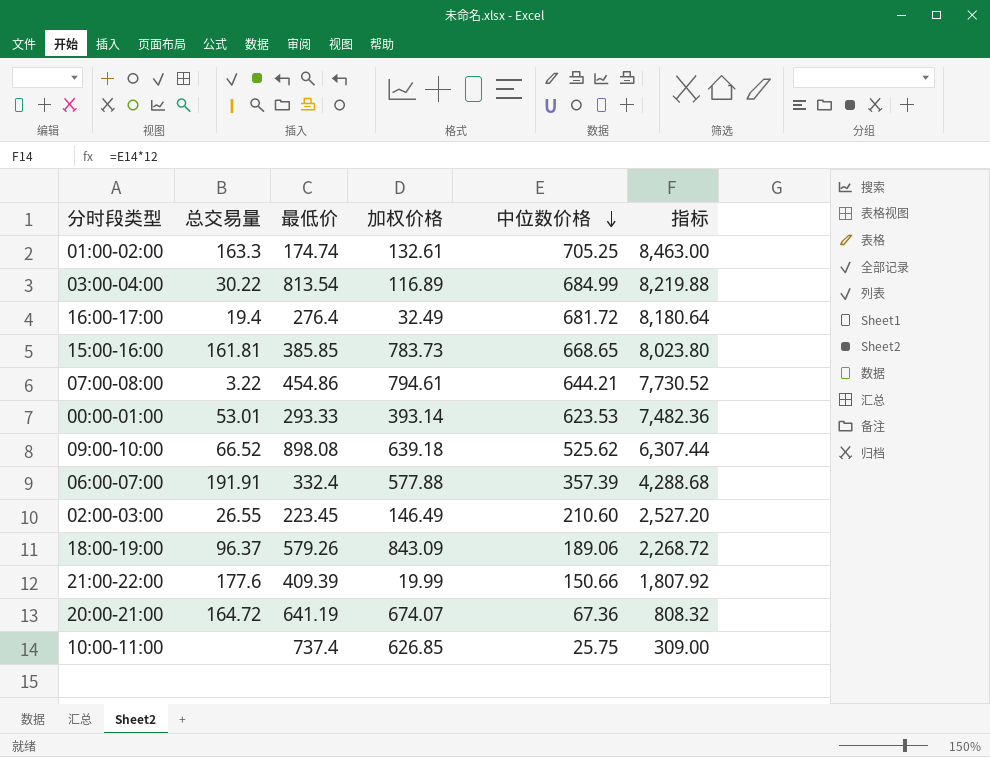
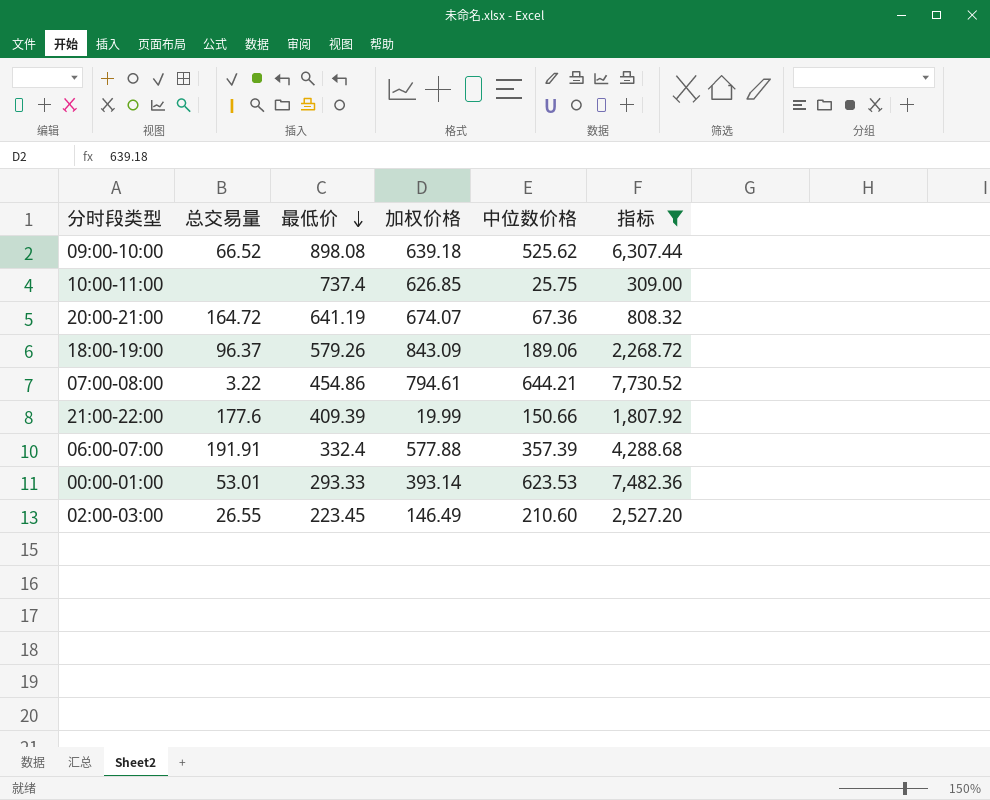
filter: none -> 指标 <= 7,730.52
row order: 中位数价格 descending -> 最低价 descending

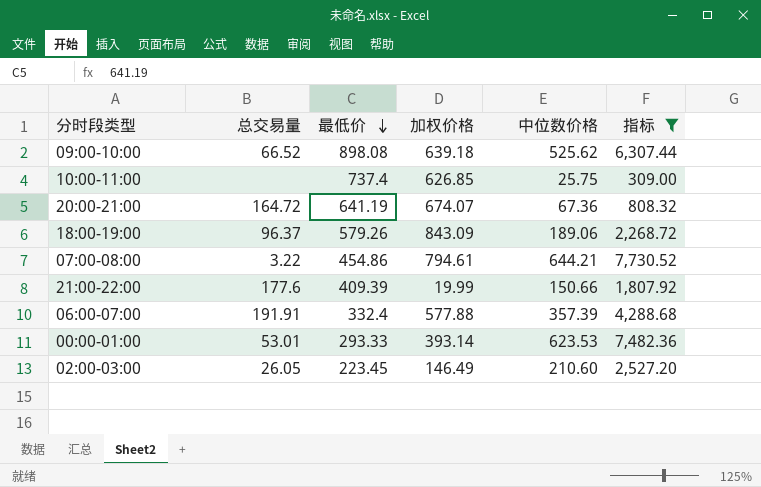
02:00-03:00 | 总交易量: 26.55 -> 26.05

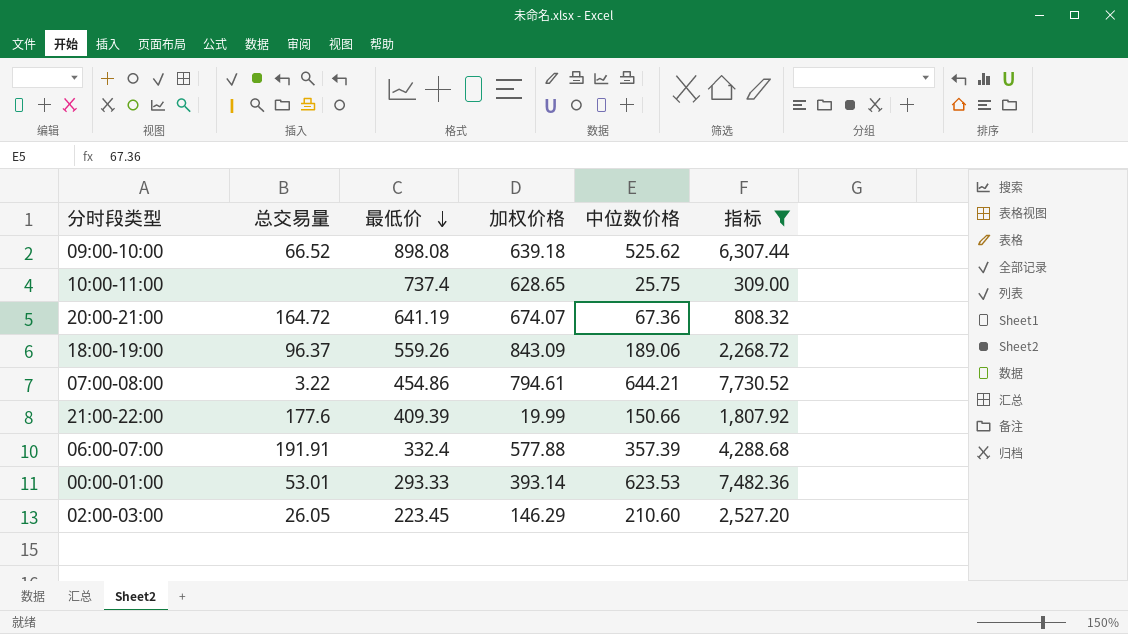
10:00-11:00 | 加权价格: 626.85 -> 628.65
18:00-19:00 | 最低价: 579.26 -> 559.26
02:00-03:00 | 加权价格: 146.49 -> 146.29

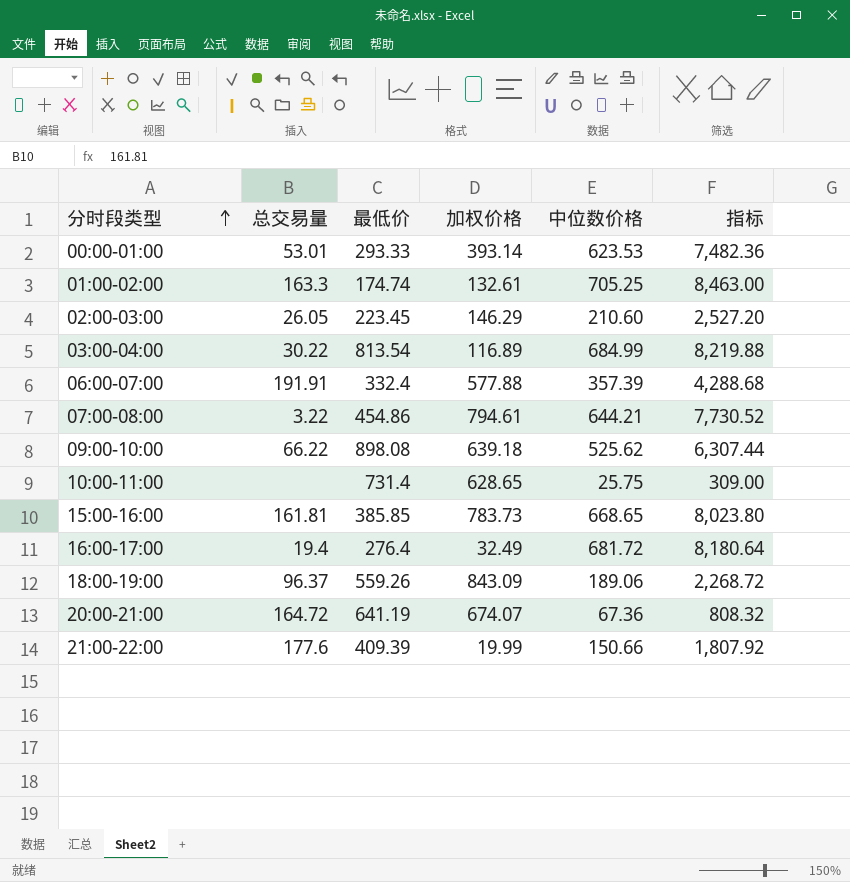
filter: 指标 <= 7,730.52 -> none
row order: 最低价 descending -> 分时段类型 ascending
09:00-10:00 | 总交易量: 66.52 -> 66.22
10:00-11:00 | 最低价: 737.4 -> 731.4

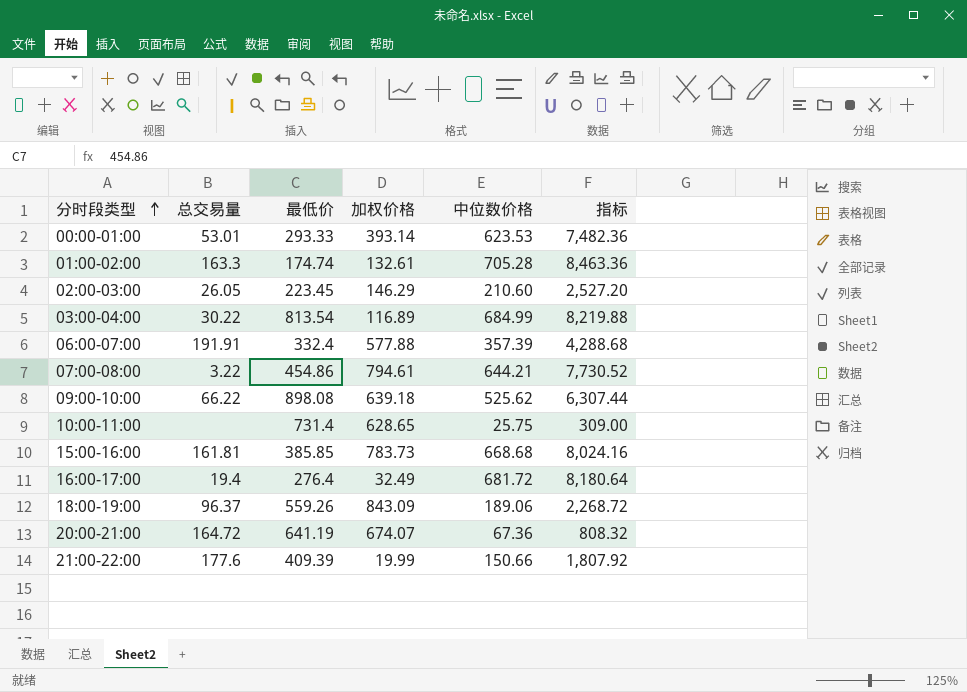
01:00-02:00 | 中位数价格: 705.25 -> 705.28
01:00-02:00 | 指标: 8,463.00 -> 8,463.36
15:00-16:00 | 中位数价格: 668.65 -> 668.68
15:00-16:00 | 指标: 8,023.80 -> 8,024.16

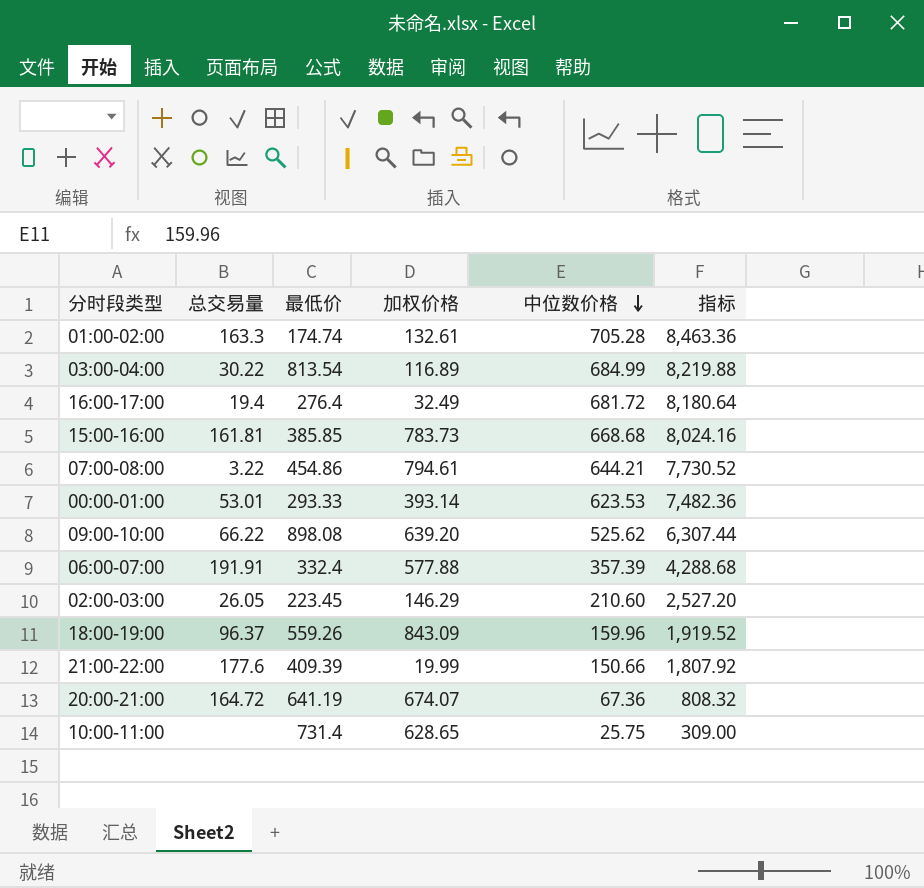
row order: 分时段类型 ascending -> 中位数价格 descending
09:00-10:00 | 加权价格: 639.18 -> 639.20
18:00-19:00 | 中位数价格: 189.06 -> 159.96
18:00-19:00 | 指标: 2,268.72 -> 1,919.52

